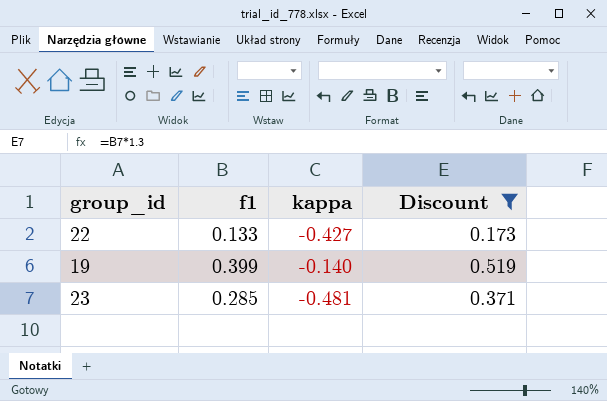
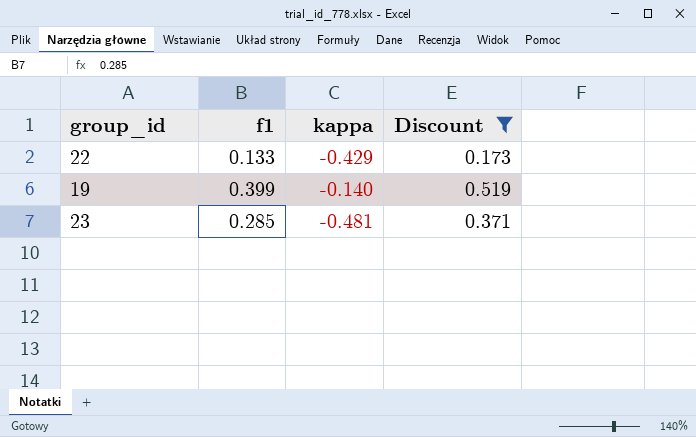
22 | kappa: -0.427 -> -0.429

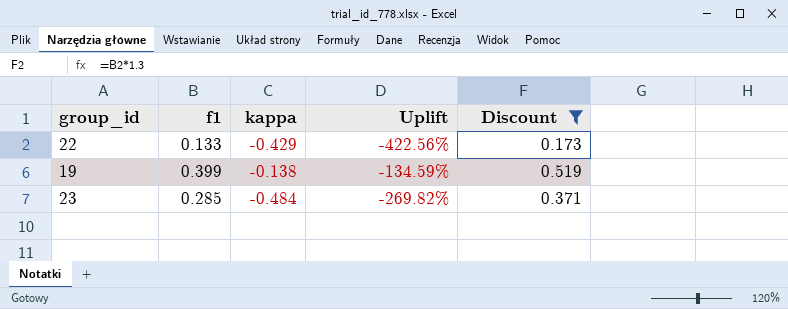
column Uplift | formula: none -> ([kappa] - [f1]) / [f1]
19 | kappa: -0.140 -> -0.138
23 | kappa: -0.481 -> -0.484

